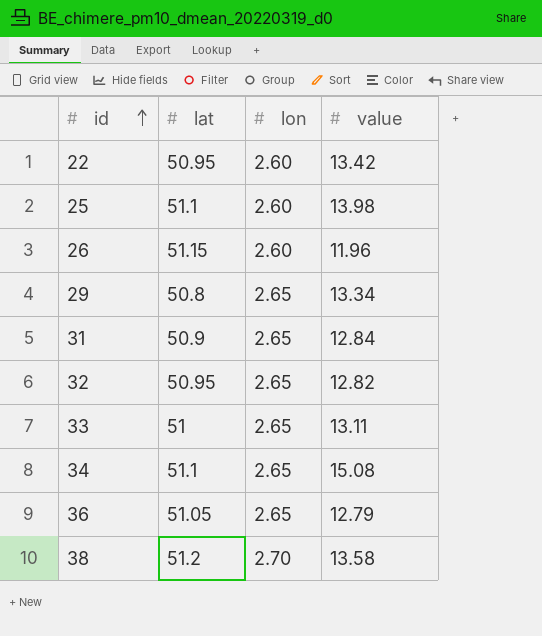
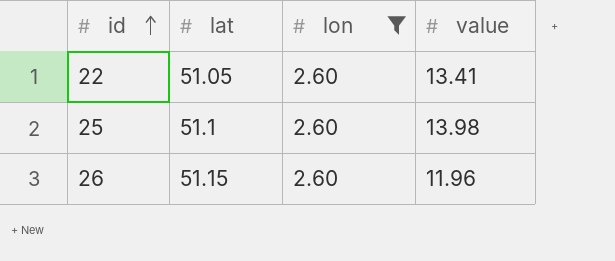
filter: none -> lon = 2.60
22 | lat: 50.95 -> 51.05
22 | value: 13.42 -> 13.41

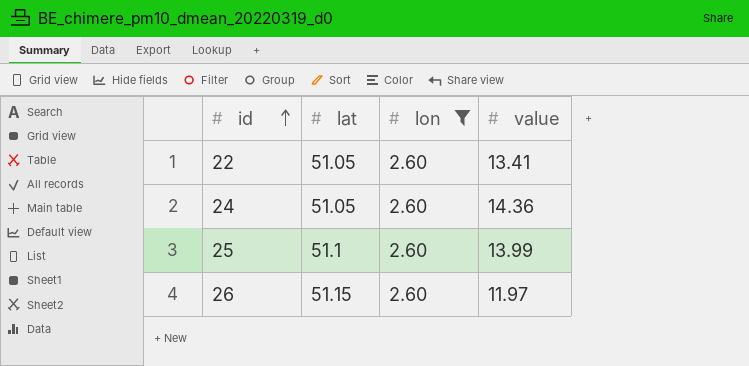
row 24: none -> 51.05 | 2.60 | 14.36
25 | value: 13.98 -> 13.99
26 | value: 11.96 -> 11.97

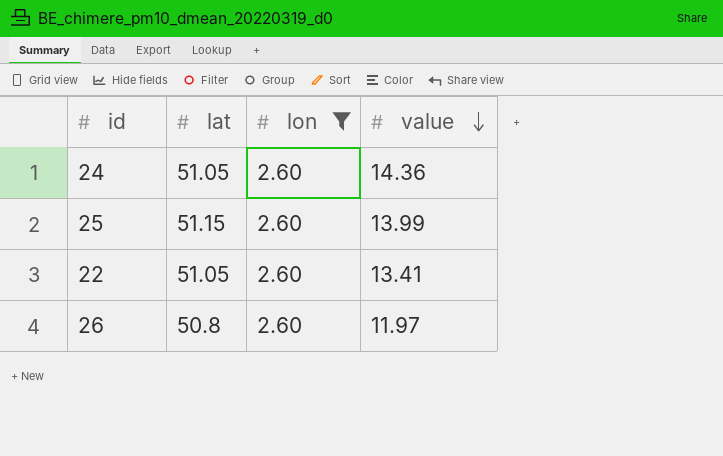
row order: id ascending -> value descending
25 | lat: 51.1 -> 51.15
26 | lat: 51.15 -> 50.8

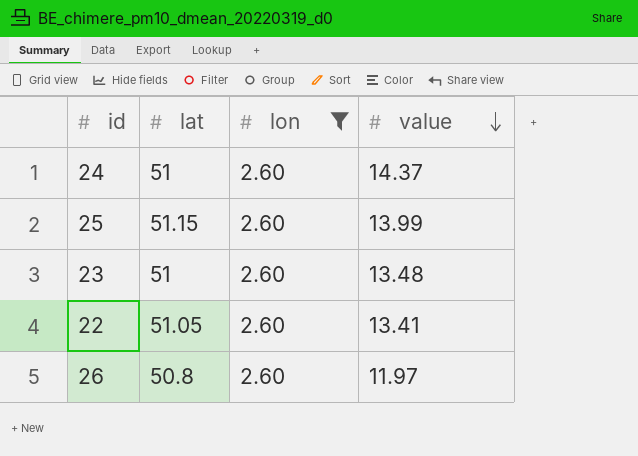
24 | lat: 51.05 -> 51
24 | value: 14.36 -> 14.37
row 23: none -> 51 | 2.60 | 13.48

